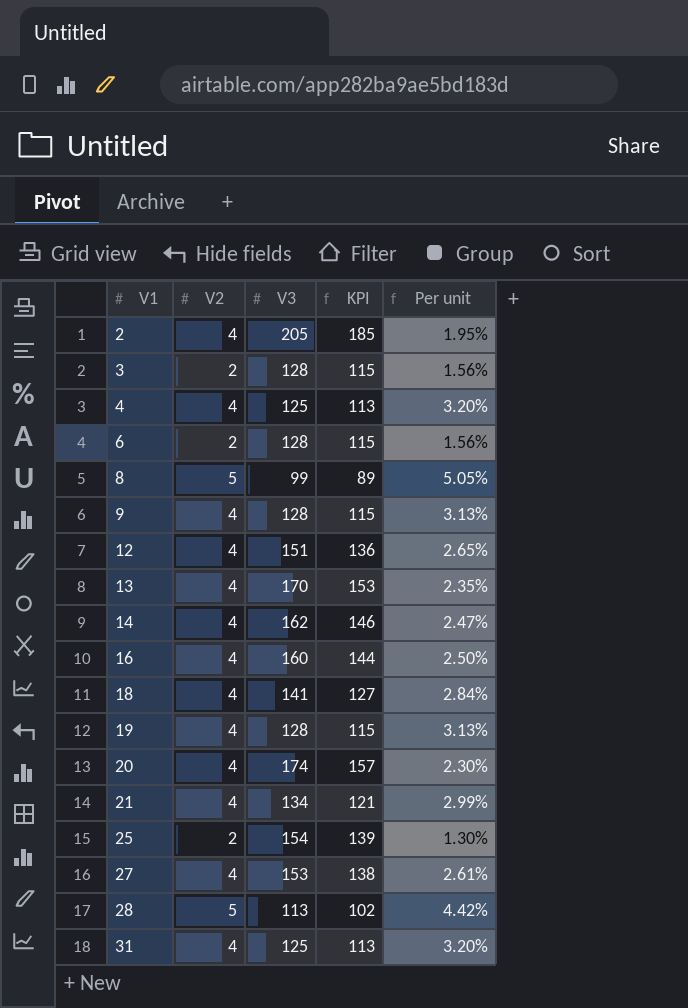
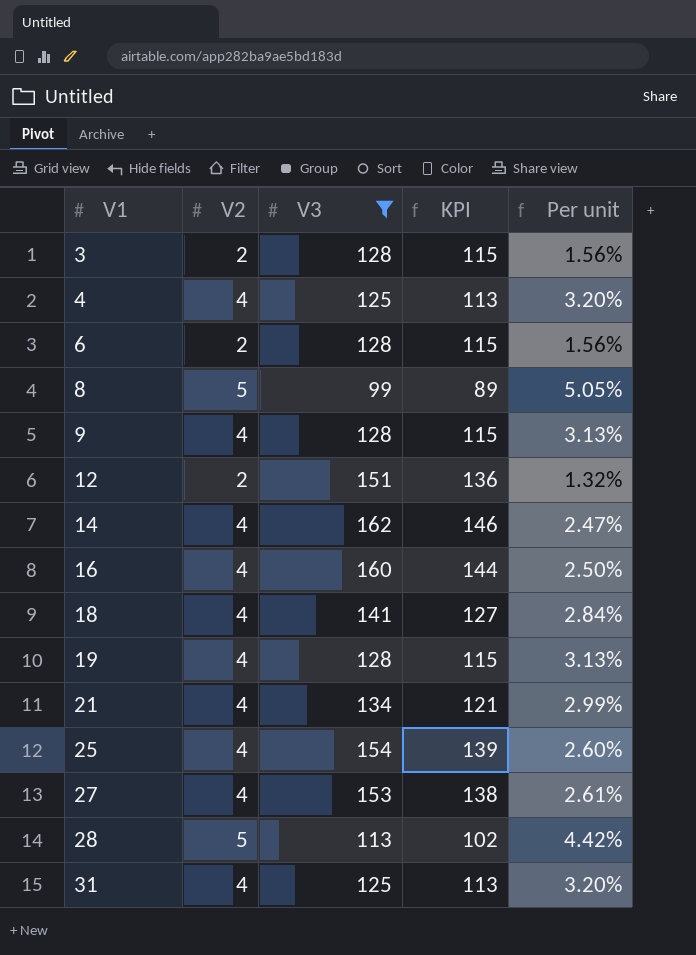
filter: none -> V3 <= 162
12 | V2: 4 -> 2
12 | Per unit: 2.65% -> 1.32%
25 | V2: 2 -> 4
25 | Per unit: 1.30% -> 2.60%

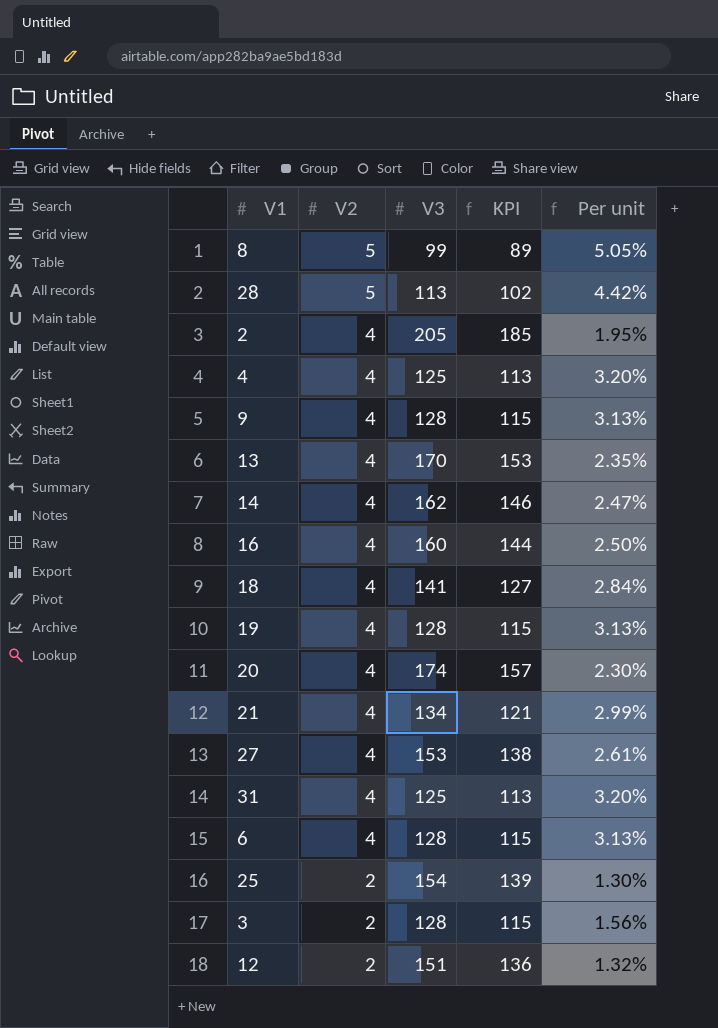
filter: V3 <= 162 -> none
row order: V1 ascending -> V2 descending
6 | V2: 2 -> 4
6 | Per unit: 1.56% -> 3.13%
25 | V2: 4 -> 2
25 | Per unit: 2.60% -> 1.30%

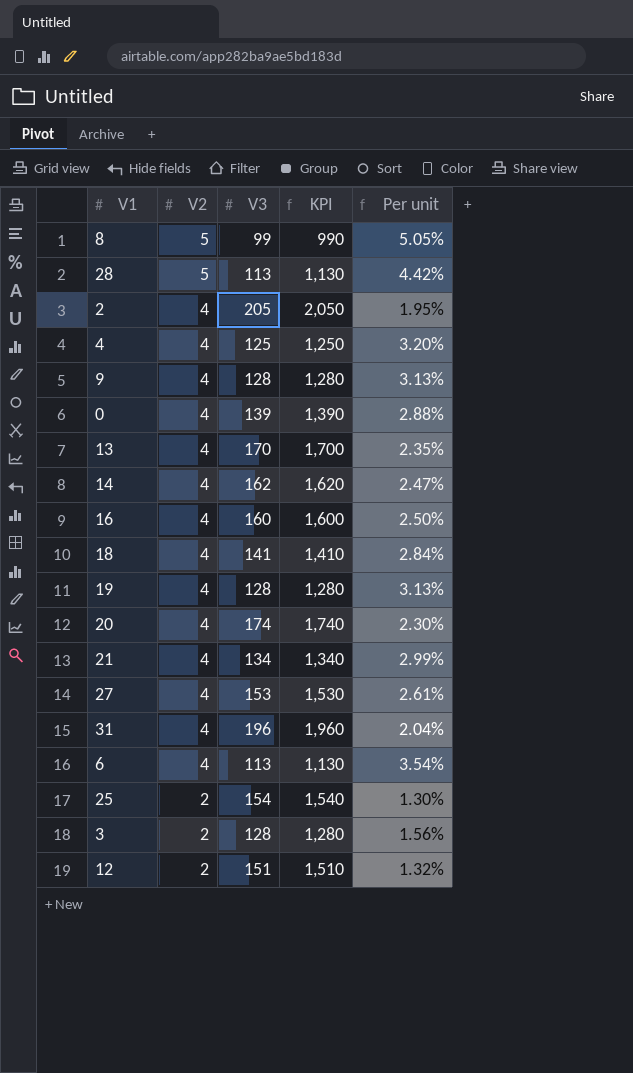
column KPI | formula: [V3] * 0.9 -> [V3] * 10
row 0: none -> 4 | 139 | 1,390 | 2.88%
31 | V3: 125 -> 196
31 | Per unit: 3.20% -> 2.04%
6 | V3: 128 -> 113
6 | Per unit: 3.13% -> 3.54%

